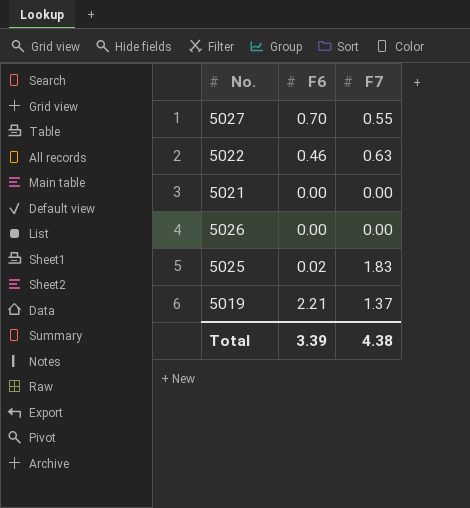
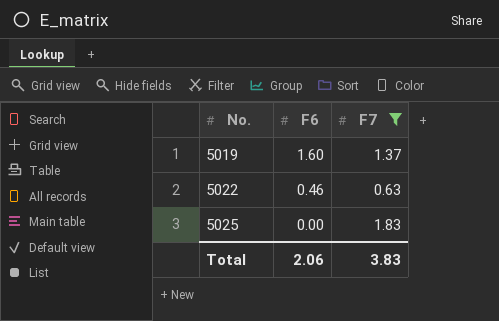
filter: none -> F7 >= 0.63
row order: none -> No. ascending
5019 | F6: 2.21 -> 1.60
5025 | F6: 0.02 -> 0.00
Total | F6: 3.39 -> 2.06
Total | F7: 4.38 -> 3.83

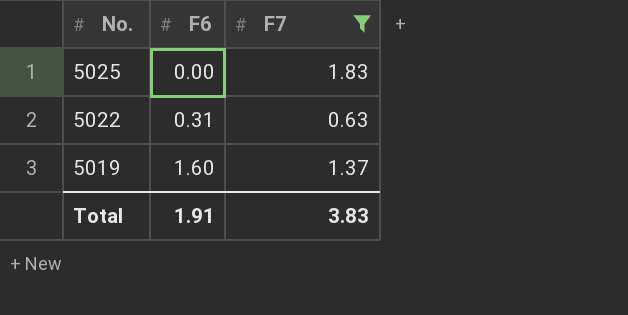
row order: No. ascending -> No. descending
5022 | F6: 0.46 -> 0.31
Total | F6: 2.06 -> 1.91

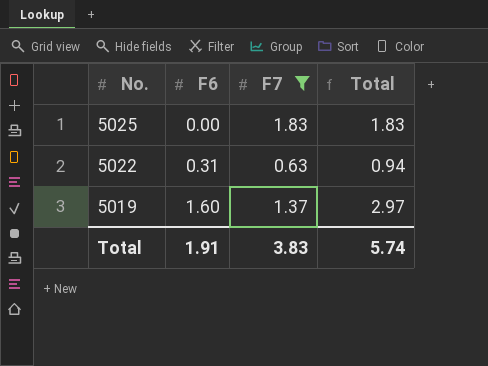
column Total | formula: none -> [F6] + [F7]

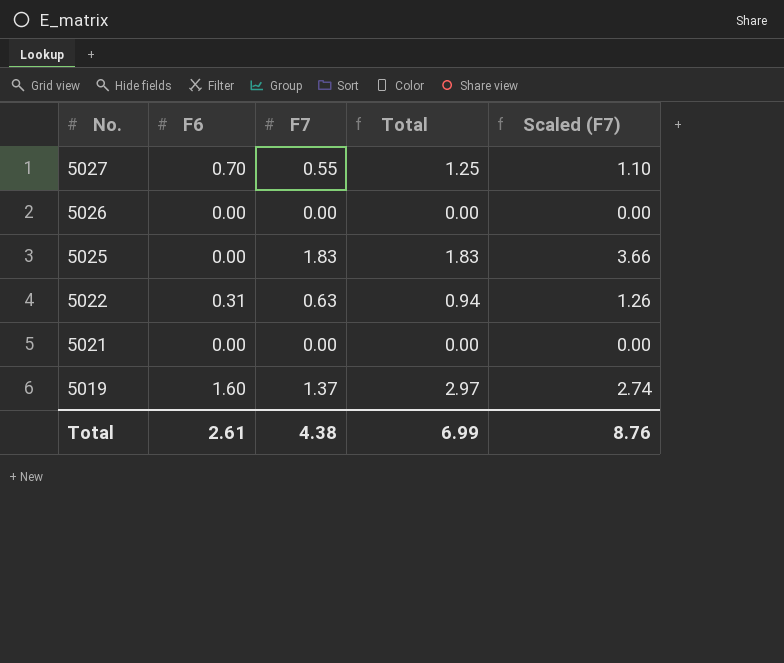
filter: F7 >= 0.63 -> none
column Scaled (F7) | formula: none -> [F7] * 2
Total | F6: 1.91 -> 2.61
Total | F7: 3.83 -> 4.38
Total | Total: 5.74 -> 6.99

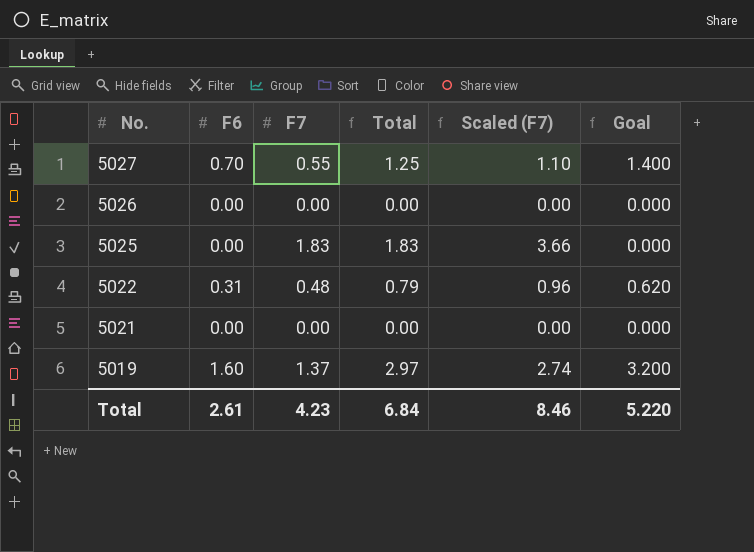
column Goal | formula: none -> [F6] * 2
5022 | F7: 0.63 -> 0.48
5022 | Total: 0.94 -> 0.79
5022 | Scaled (F7): 1.26 -> 0.96
Total | F7: 4.38 -> 4.23
Total | Total: 6.99 -> 6.84
Total | Scaled (F7): 8.76 -> 8.46

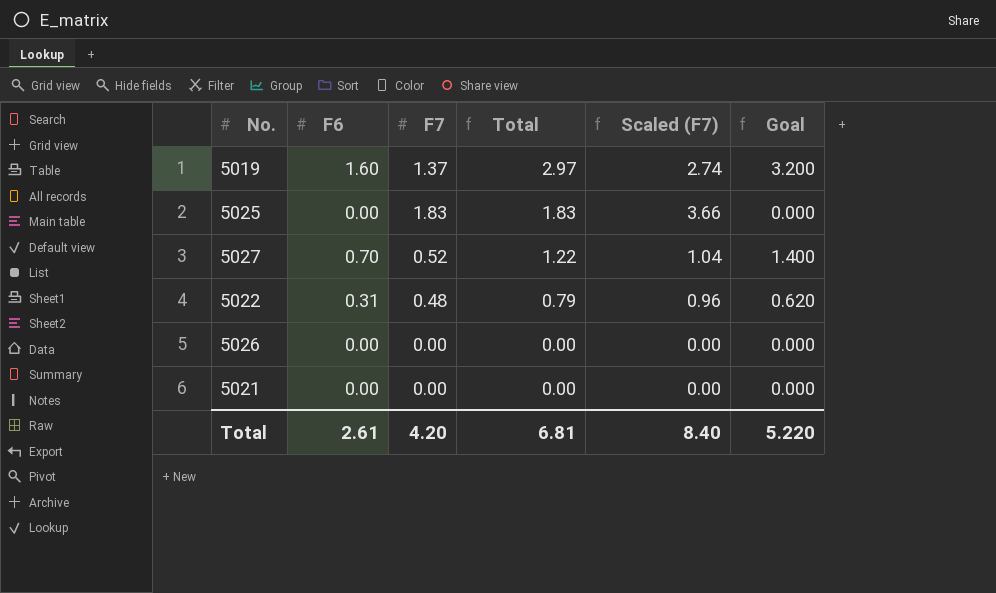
row order: No. descending -> Total descending
5027 | F7: 0.55 -> 0.52
5027 | Total: 1.25 -> 1.22
5027 | Scaled (F7): 1.10 -> 1.04
Total | F7: 4.23 -> 4.20
Total | Total: 6.84 -> 6.81
Total | Scaled (F7): 8.46 -> 8.40

